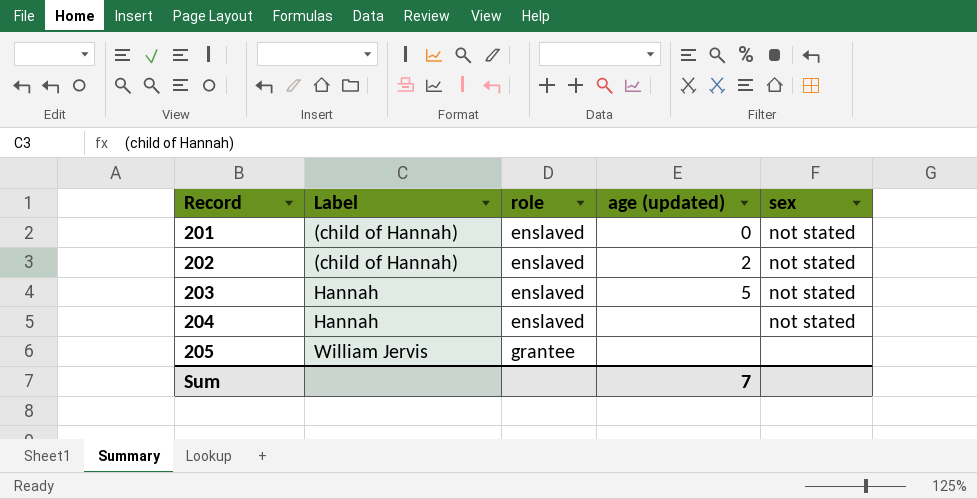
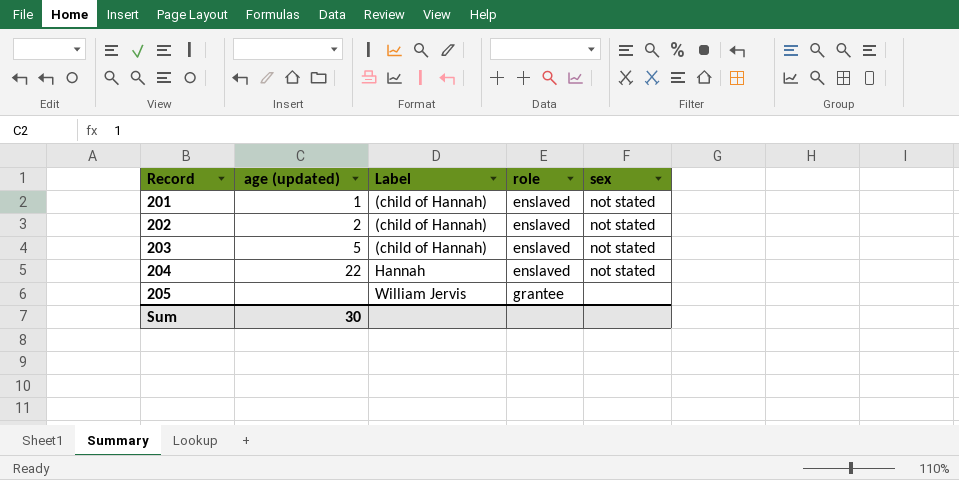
column age (updated) | position: 4 -> 2
201 | age (updated): 0 -> 1
203 | Label: Hannah -> (child of Hannah)
204 | age (updated): none -> 22
Sum | age (updated): 7 -> 30

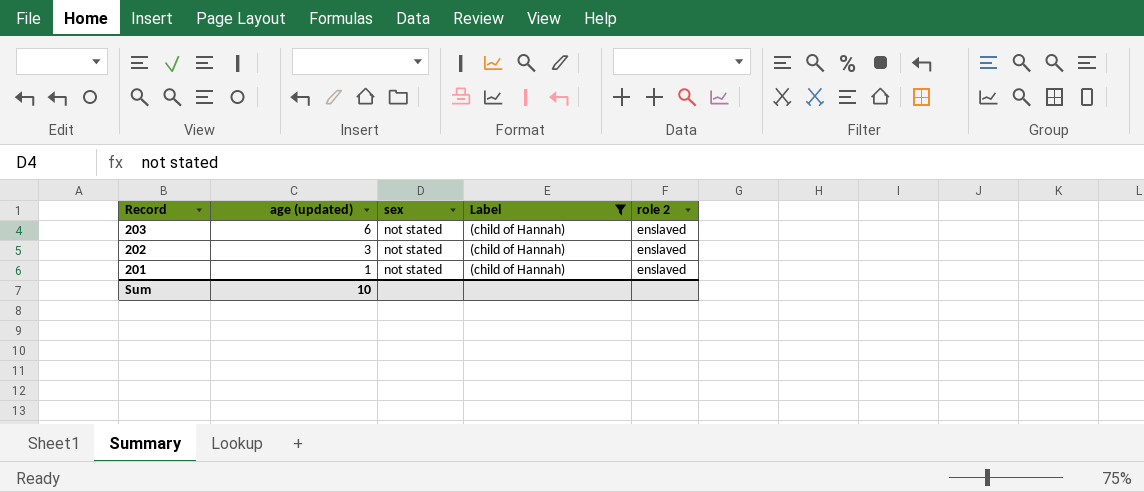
filter: none -> Label = (child of Hannah)
row order: Record ascending -> Record descending
column sex | position: 5 -> 3
column name: role -> role 2
203 | age (updated): 5 -> 6
202 | age (updated): 2 -> 3
Sum | age (updated): 30 -> 10

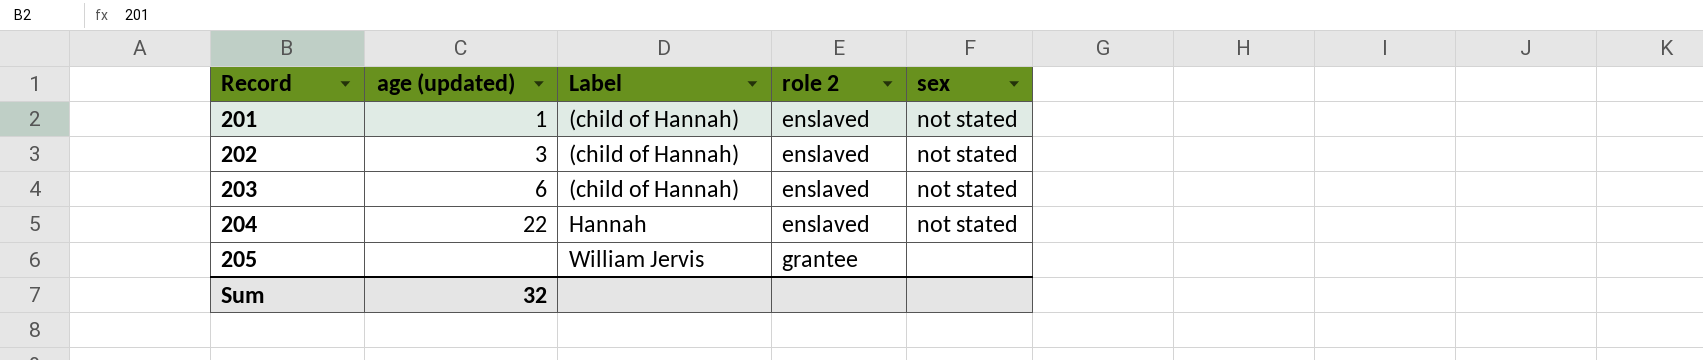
filter: Label = (child of Hannah) -> none
row order: Record descending -> Record ascending
column sex | position: 3 -> 5
Sum | age (updated): 10 -> 32

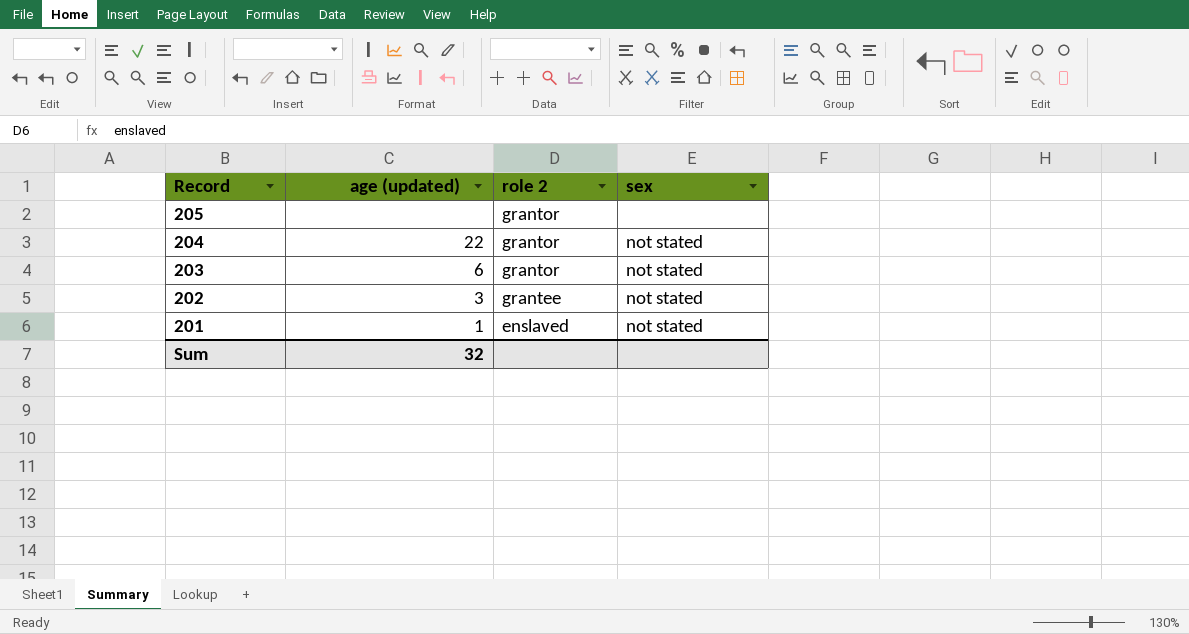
row order: Record ascending -> Record descending
column Label | position: 3 -> none
205 | role 2: grantee -> grantor
204 | role 2: enslaved -> grantor
203 | role 2: enslaved -> grantor
202 | role 2: enslaved -> grantee

